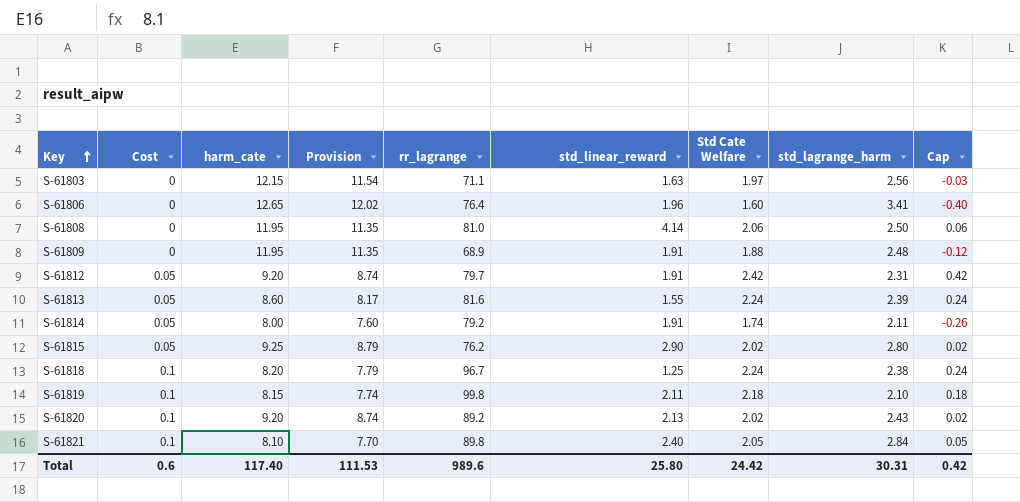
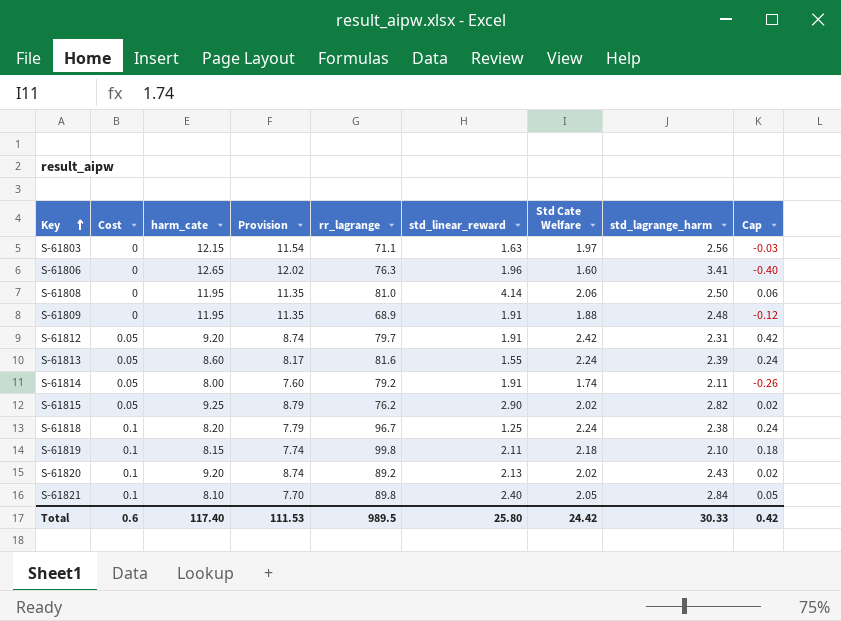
S-61806 | rr_lagrange: 76.4 -> 76.3
S-61815 | std_lagrange_harm: 2.80 -> 2.82
Total | rr_lagrange: 989.6 -> 989.5
Total | std_lagrange_harm: 30.31 -> 30.33

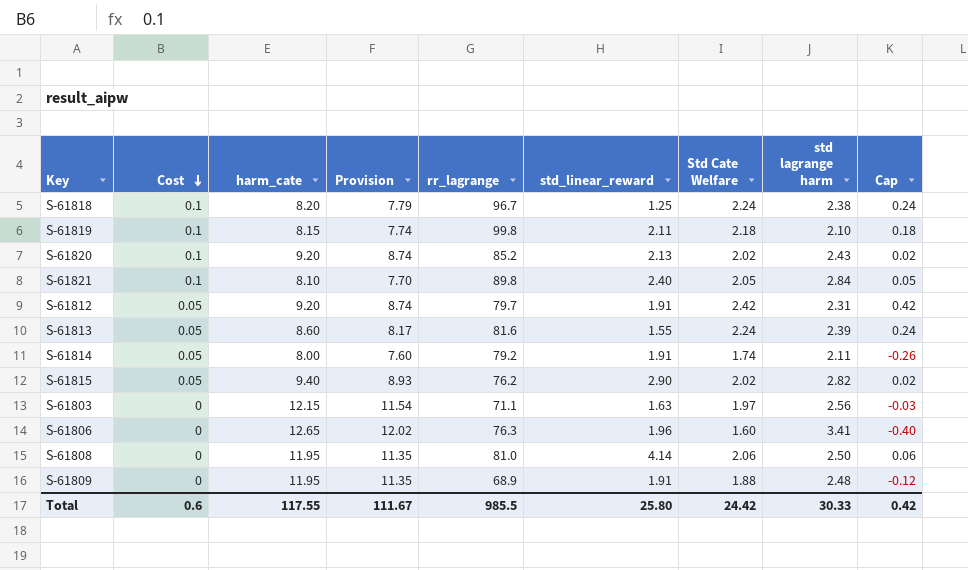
row order: Key ascending -> Cost descending
column name: std_lagrange_harm -> std lagrange harm
S-61820 | rr_lagrange: 89.2 -> 85.2
S-61815 | harm_cate: 9.25 -> 9.40
S-61815 | Provision: 8.79 -> 8.93
Total | harm_cate: 117.40 -> 117.55
Total | Provision: 111.53 -> 111.67
Total | rr_lagrange: 989.5 -> 985.5

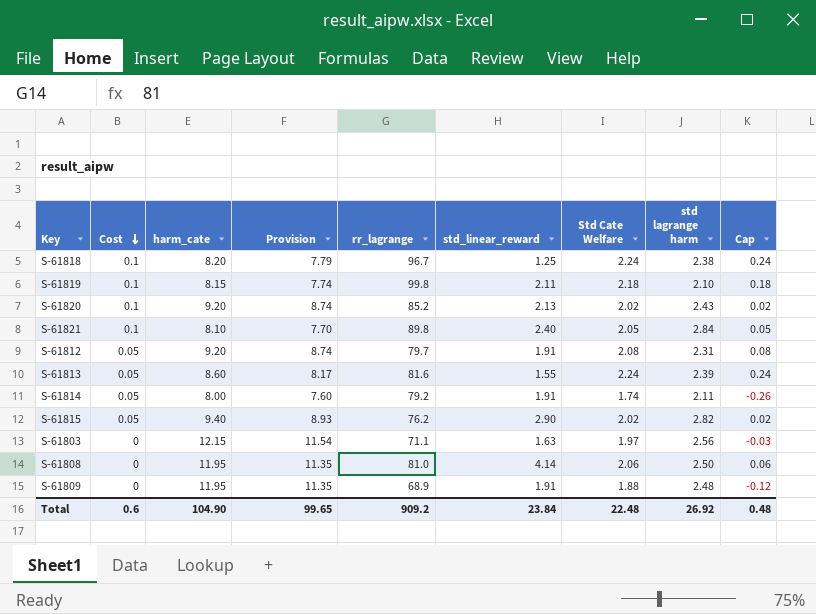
row S-61806: 0 | 12.65 | 12.02 | 76.3 | 1.96 | 1.60 | 3.41 | -0.40 -> none
S-61812 | Std Cate Welfare: 2.42 -> 2.08
S-61812 | Cap: 0.42 -> 0.08
Total | harm_cate: 117.55 -> 104.90
Total | Provision: 111.67 -> 99.65
Total | rr_lagrange: 985.5 -> 909.2
Total | std_linear_reward: 25.80 -> 23.84
Total | Std Cate Welfare: 24.42 -> 22.48
Total | std lagrange harm: 30.33 -> 26.92
Total | Cap: 0.42 -> 0.48

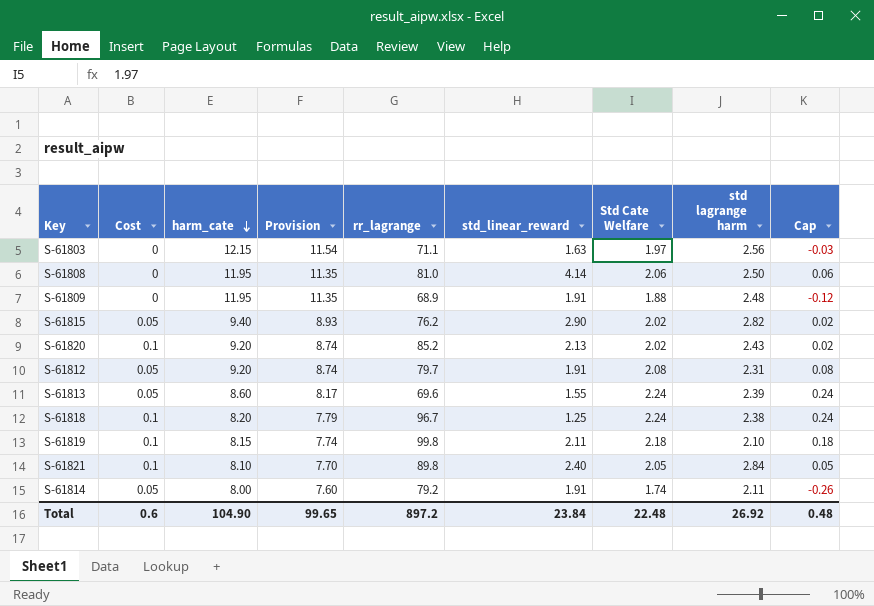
row order: Cost descending -> harm_cate descending
S-61813 | rr_lagrange: 81.6 -> 69.6
Total | rr_lagrange: 909.2 -> 897.2

